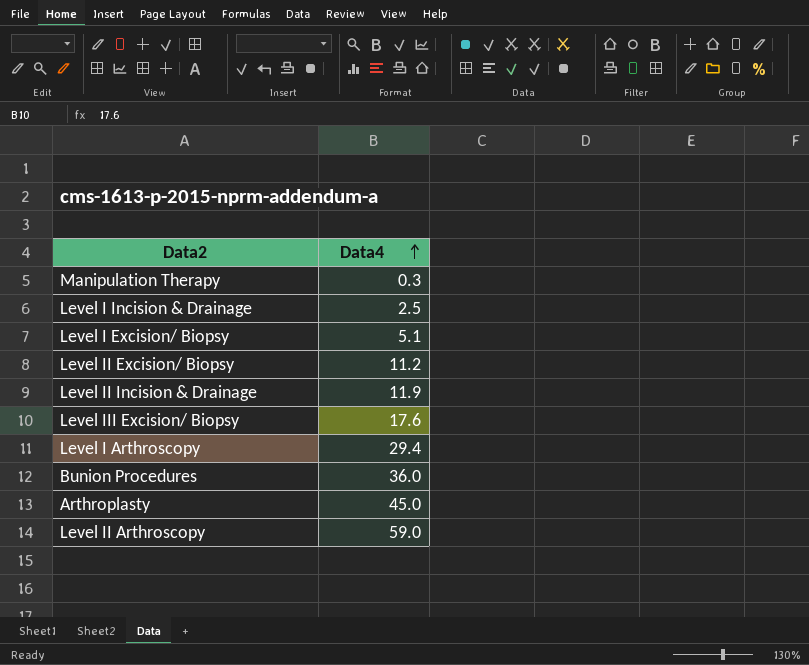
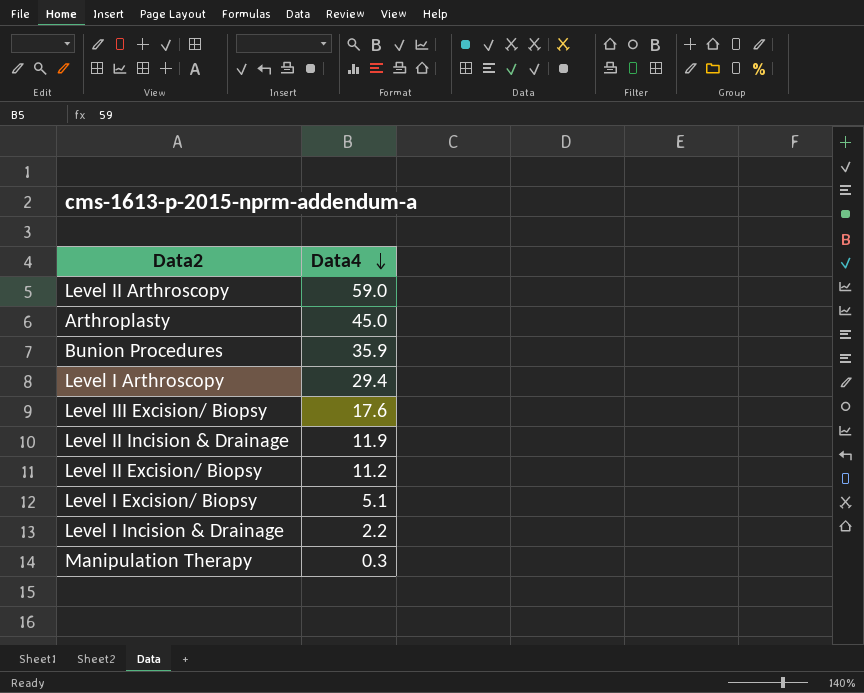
row order: Data4 ascending -> Data4 descending
Bunion Procedures | Data4: 36.0 -> 35.9
Level I Incision & Drainage | Data4: 2.5 -> 2.2

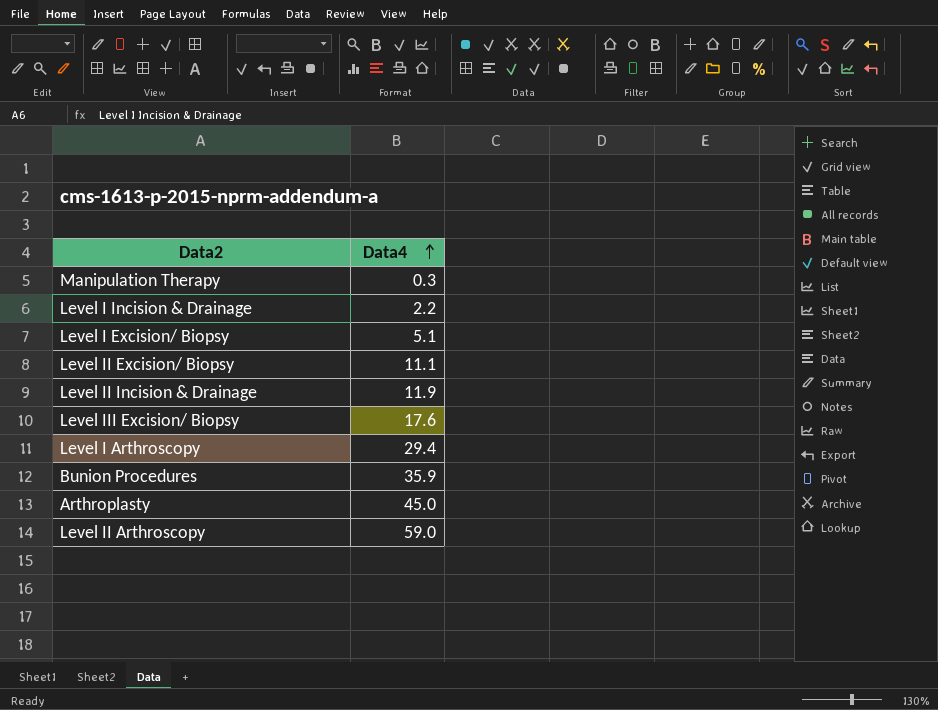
row order: Data4 descending -> Data4 ascending
Level II Excision/ Biopsy | Data4: 11.2 -> 11.1

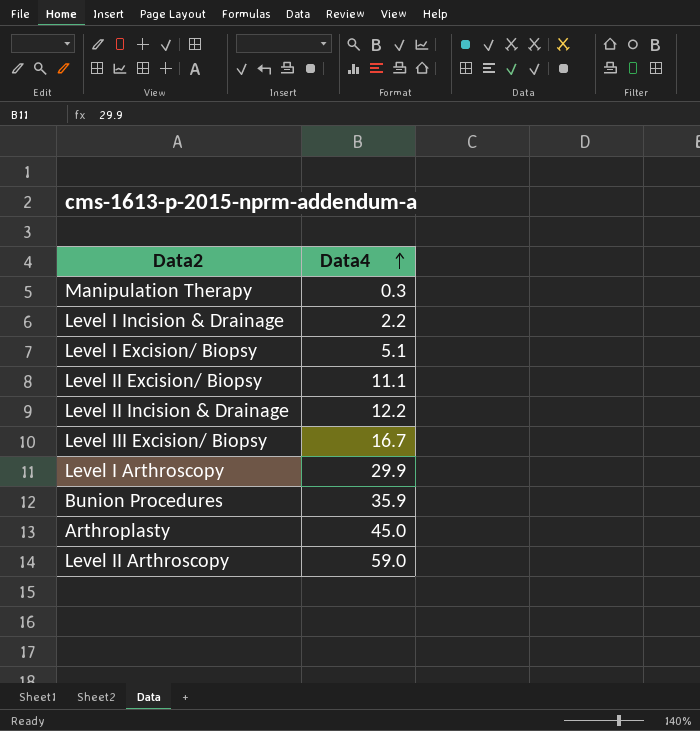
Level II Incision & Drainage | Data4: 11.9 -> 12.2
Level III Excision/ Biopsy | Data4: 17.6 -> 16.7
Level I Arthroscopy | Data4: 29.4 -> 29.9

